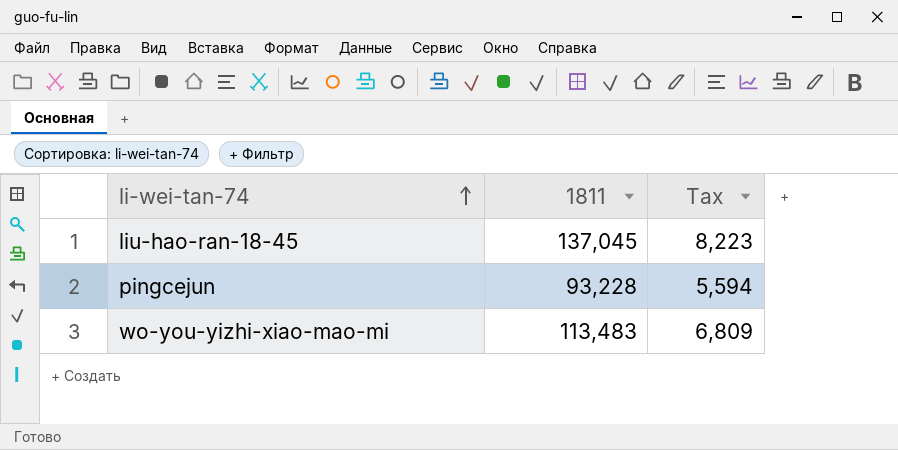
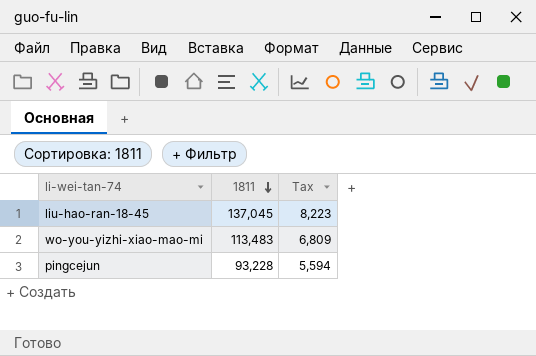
row order: li-wei-tan-74 ascending -> 1811 descending

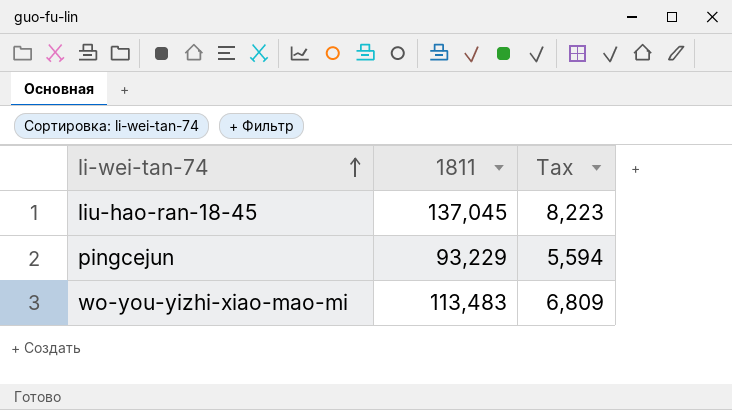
row order: 1811 descending -> li-wei-tan-74 ascending
pingcejun | 1811: 93,228 -> 93,229

